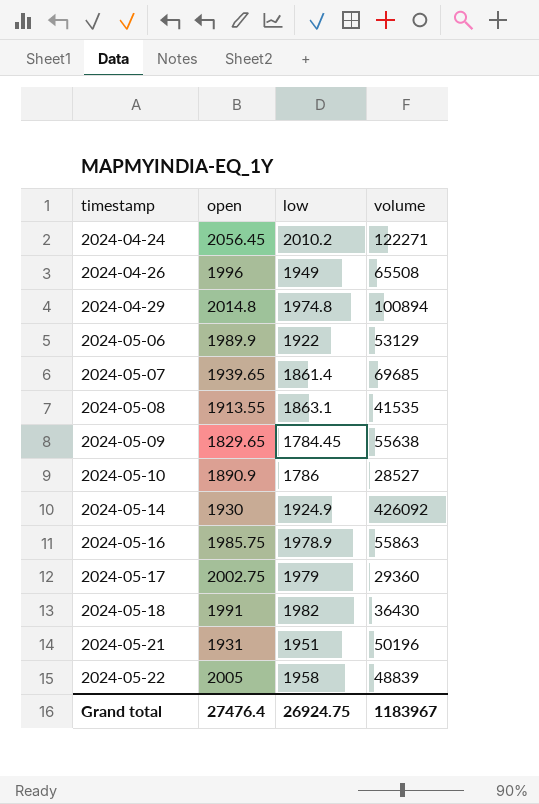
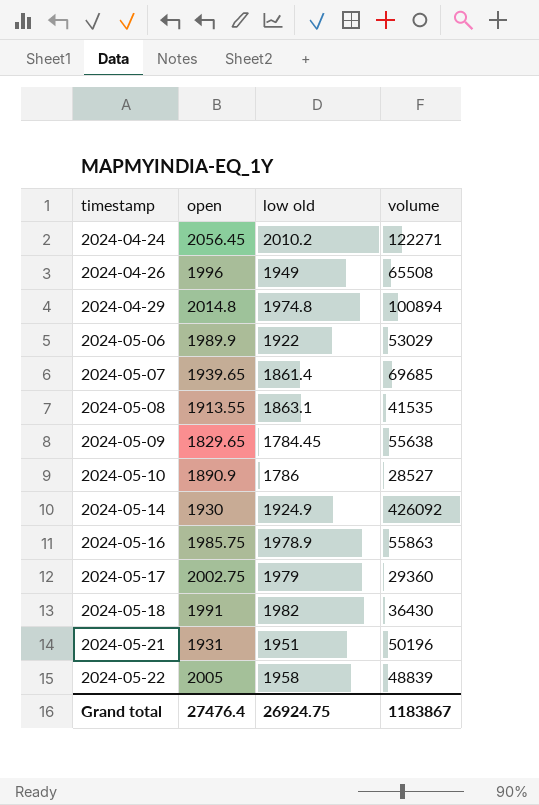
column name: low -> low old
2024-05-06 | volume: 53129 -> 53029
Grand total | volume: 1183967 -> 1183867

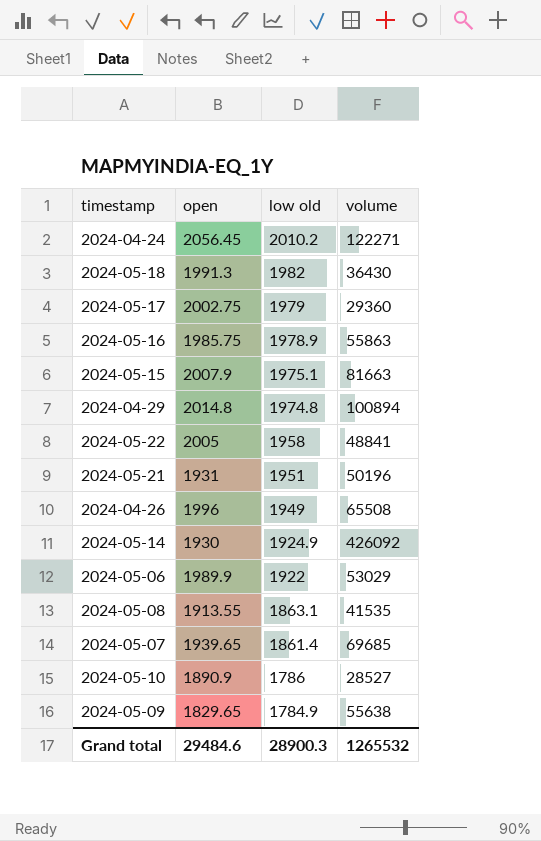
row order: timestamp ascending -> low old descending
2024-05-18 | open: 1991 -> 1991.3
row 2024-05-15: none -> 2007.9 | 1975.1 | 81663
2024-05-22 | volume: 48839 -> 48841
2024-05-09 | low old: 1784.45 -> 1784.9
Grand total | open: 27476.4 -> 29484.6
Grand total | low old: 26924.75 -> 28900.3
Grand total | volume: 1183867 -> 1265532

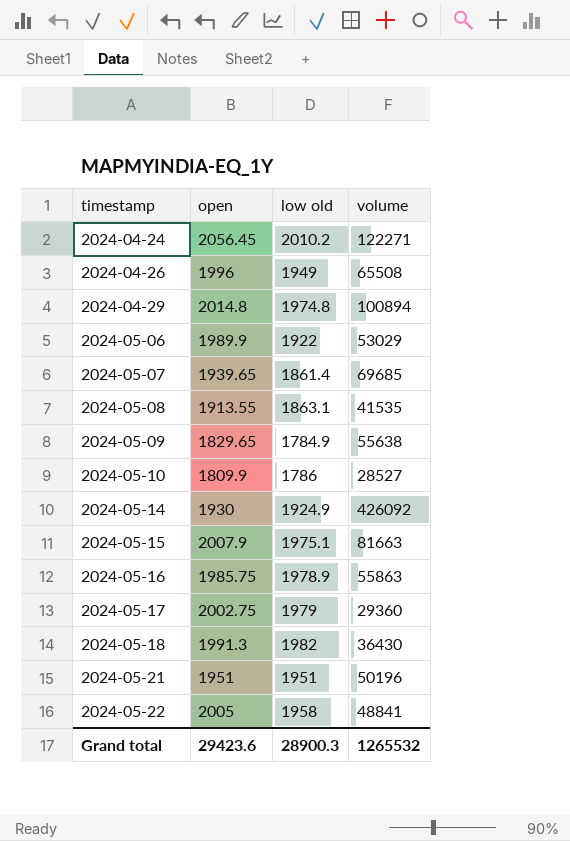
row order: low old descending -> timestamp ascending
2024-05-10 | open: 1890.9 -> 1809.9
2024-05-21 | open: 1931 -> 1951
Grand total | open: 29484.6 -> 29423.6

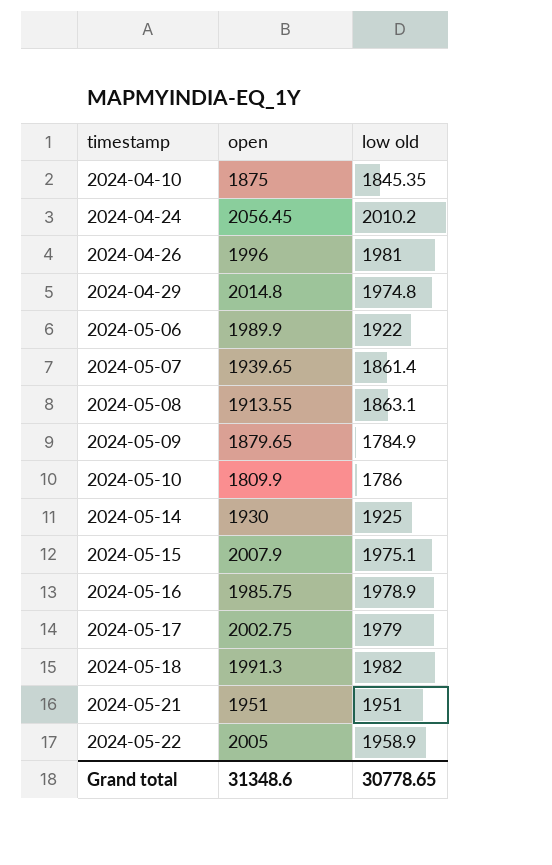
column volume | position: 4 -> none
row 2024-04-10: none -> 1875 | 1845.35
2024-04-26 | low old: 1949 -> 1981
2024-05-09 | open: 1829.65 -> 1879.65
2024-05-14 | low old: 1924.9 -> 1925
2024-05-22 | low old: 1958 -> 1958.9
Grand total | open: 29423.6 -> 31348.6
Grand total | low old: 28900.3 -> 30778.65

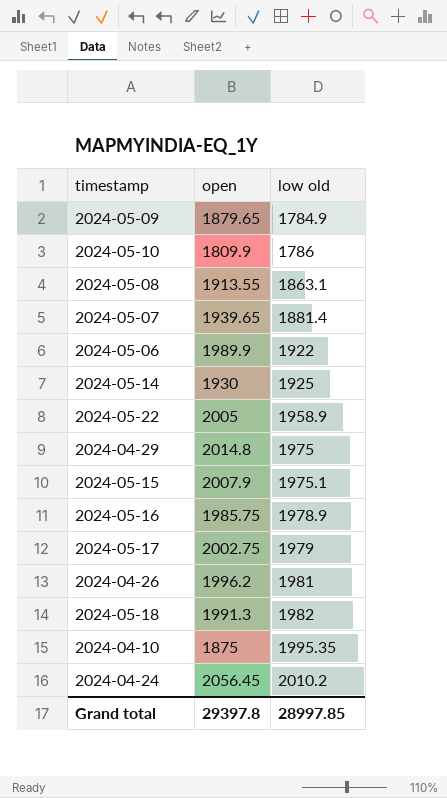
row order: timestamp ascending -> low old ascending
row 2024-05-21: 1951 | 1951 -> none
2024-05-07 | low old: 1861.4 -> 1881.4
2024-04-29 | low old: 1974.8 -> 1975
2024-04-26 | open: 1996 -> 1996.2
2024-04-10 | low old: 1845.35 -> 1995.35
Grand total | open: 31348.6 -> 29397.8
Grand total | low old: 30778.65 -> 28997.85

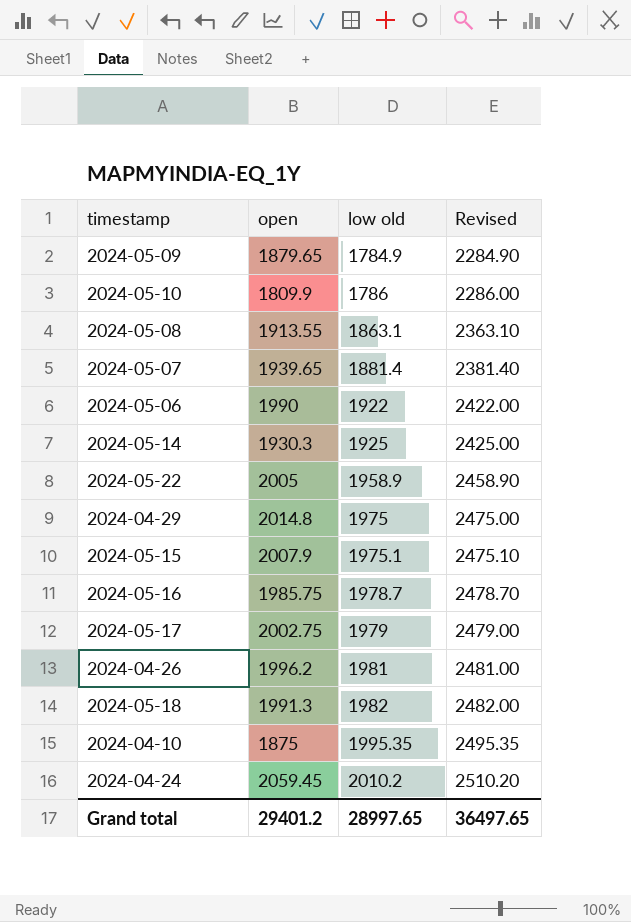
column Revised | formula: none -> [low old] + 500
2024-05-06 | open: 1989.9 -> 1990
2024-05-14 | open: 1930 -> 1930.3
2024-05-16 | low old: 1978.9 -> 1978.7
2024-04-24 | open: 2056.45 -> 2059.45
Grand total | open: 29397.8 -> 29401.2
Grand total | low old: 28997.85 -> 28997.65

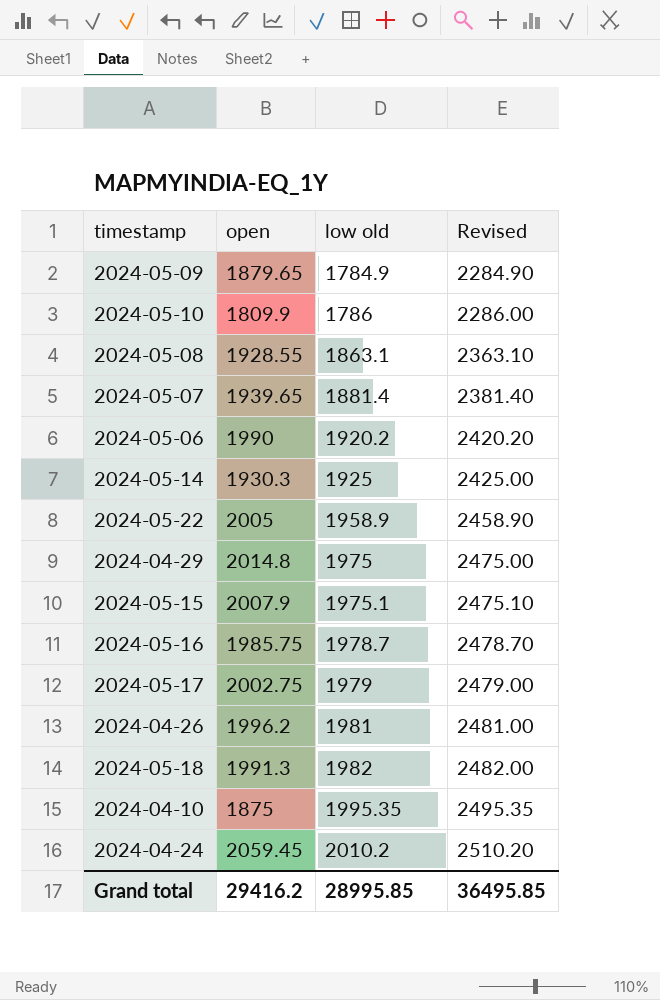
2024-05-08 | open: 1913.55 -> 1928.55
2024-05-06 | low old: 1922 -> 1920.2
2024-05-06 | Revised: 2422.00 -> 2420.20
Grand total | open: 29401.2 -> 29416.2
Grand total | low old: 28997.65 -> 28995.85
Grand total | Revised: 36497.65 -> 36495.85

